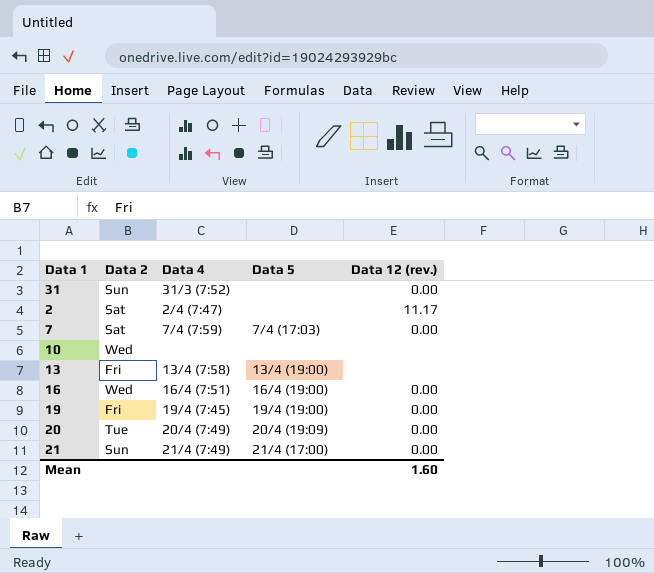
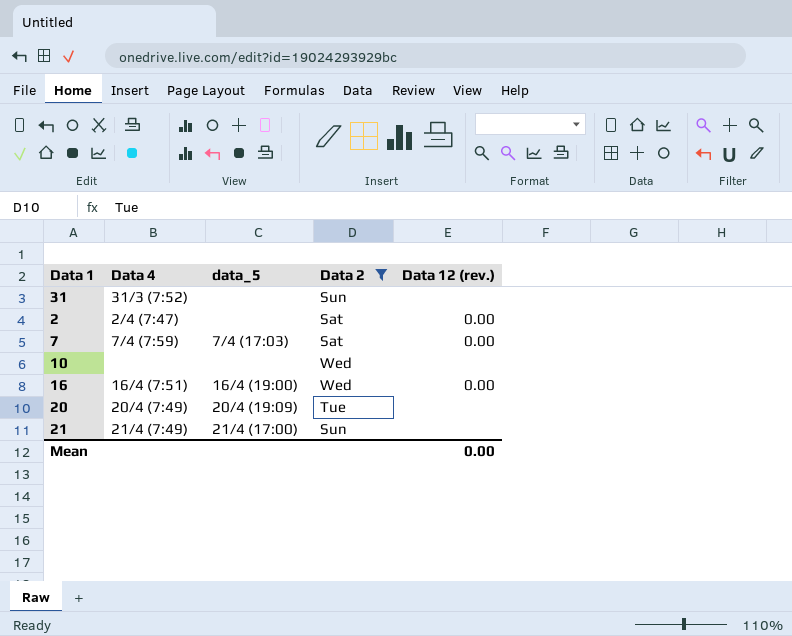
filter: none -> Data 2 != Fri
column name: Data 5 -> data_5
column Data 2 | position: 2 -> 4
31 | Data 12 (rev.): 0.00 -> none
2 | Data 12 (rev.): 11.17 -> 0.00
20 | Data 12 (rev.): 0.00 -> none
21 | Data 12 (rev.): 0.00 -> none
Mean | Data 12 (rev.): 1.60 -> 0.00

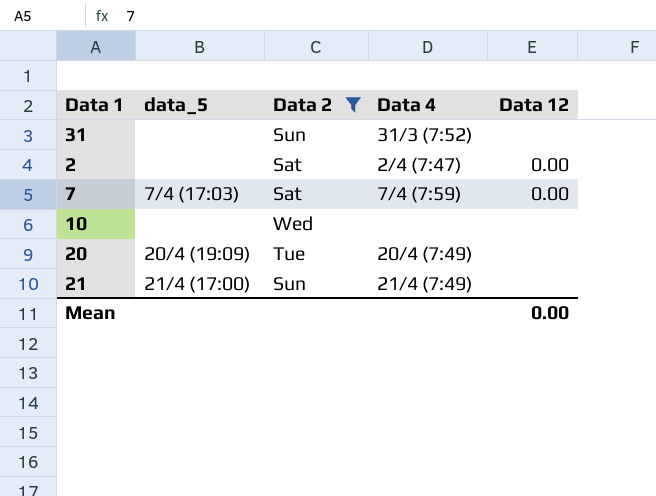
column Data 4 | position: 2 -> 4
column name: Data 12 (rev.) -> Data 12
row 16: 16/4 (7:51) | 16/4 (19:00) | Wed | 0.00 -> none

